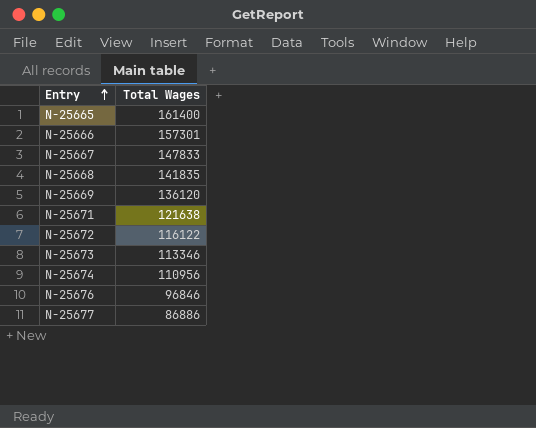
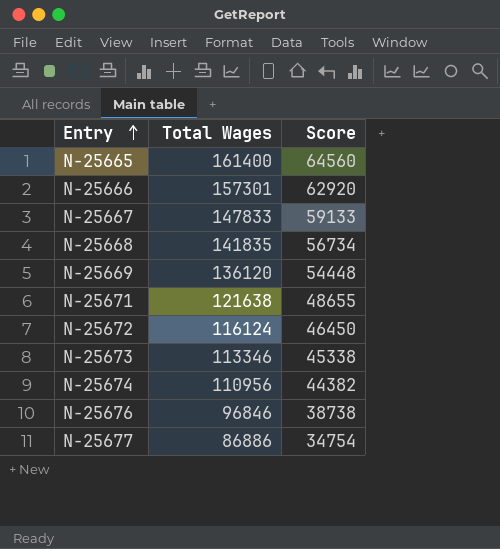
column Score | formula: none -> [Total Wages] * 0.4
N-25672 | Total Wages: 116122 -> 116124

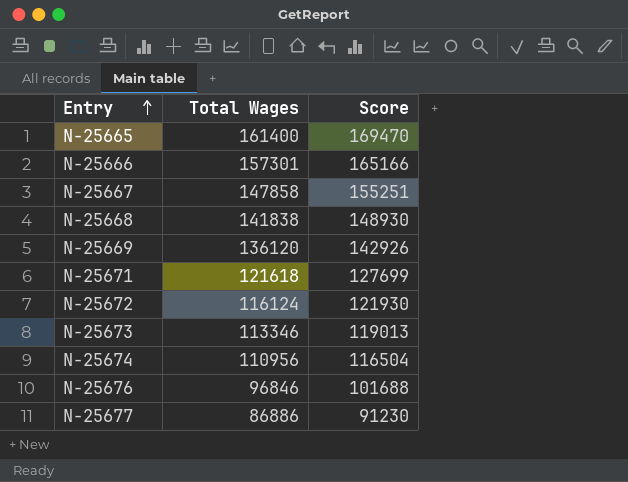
column Score | formula: [Total Wages] * 0.4 -> [Total Wages] * 1.05
N-25667 | Total Wages: 147833 -> 147858
N-25668 | Total Wages: 141835 -> 141838
N-25671 | Total Wages: 121638 -> 121618

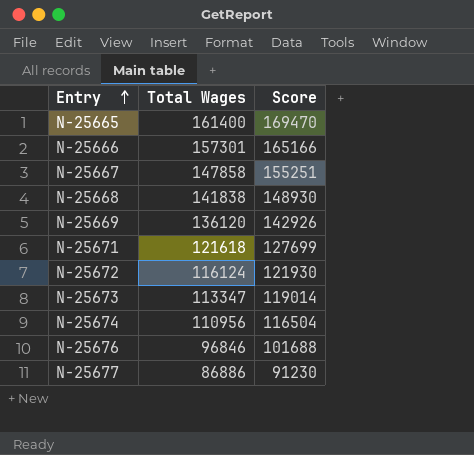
N-25673 | Total Wages: 113346 -> 113347
N-25673 | Score: 119013 -> 119014

